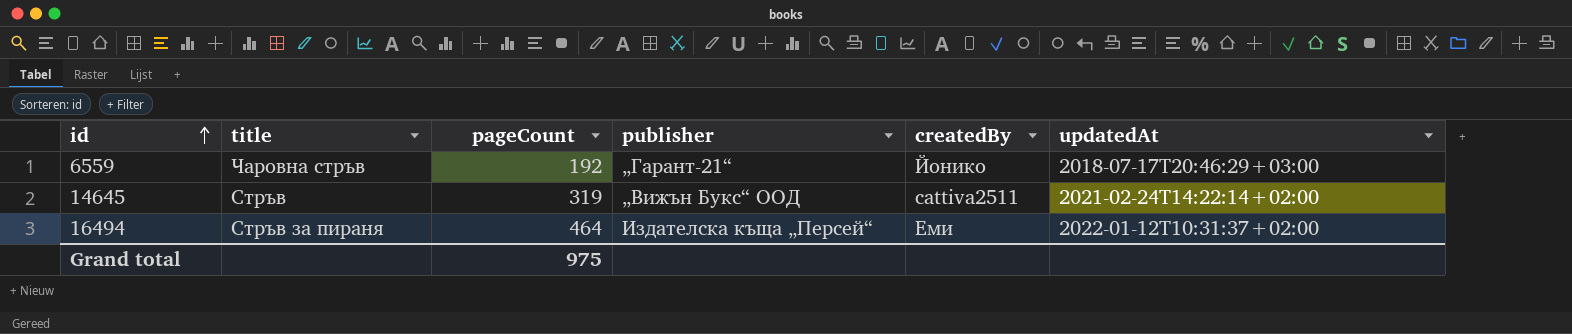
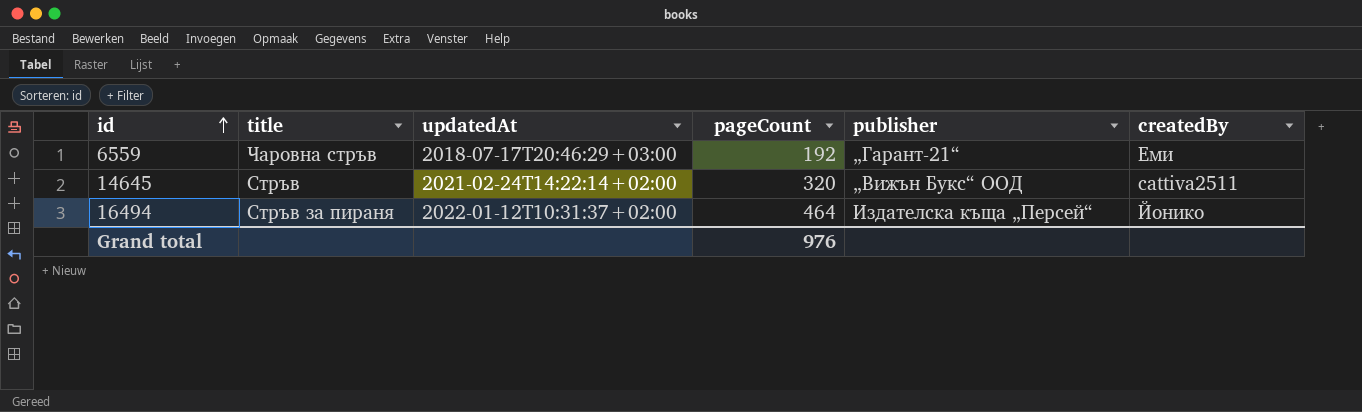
column updatedAt | position: 6 -> 3
6559 | createdBy: Йонико -> Еми
14645 | pageCount: 319 -> 320
16494 | createdBy: Еми -> Йонико
Grand total | pageCount: 975 -> 976

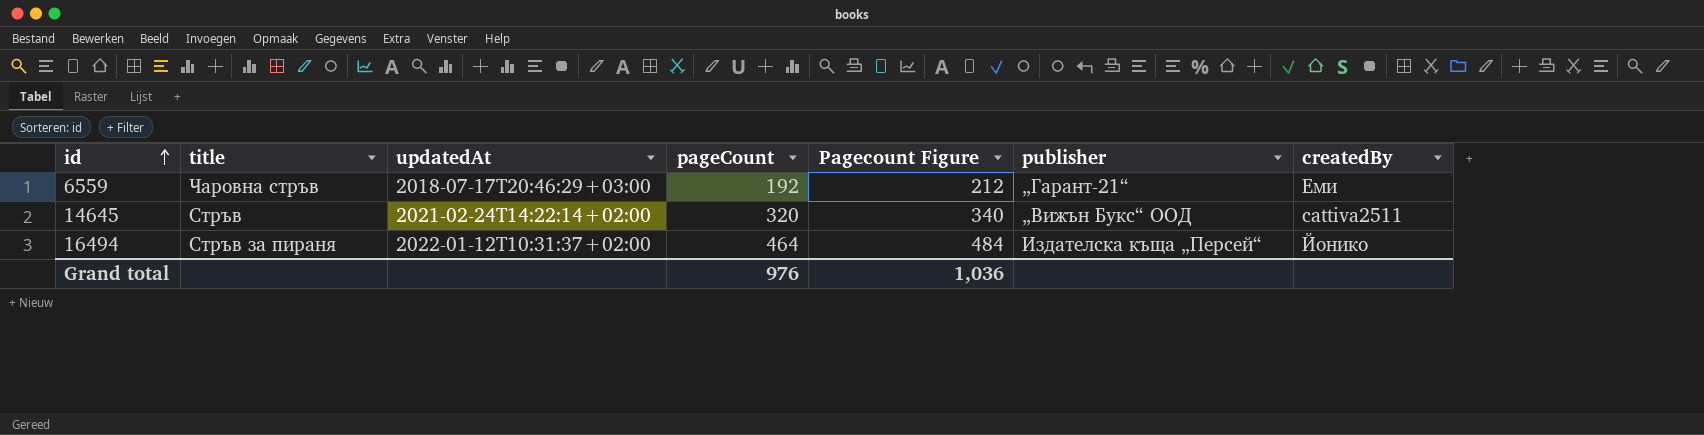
column Pagecount Figure | formula: none -> [pageCount] + 20

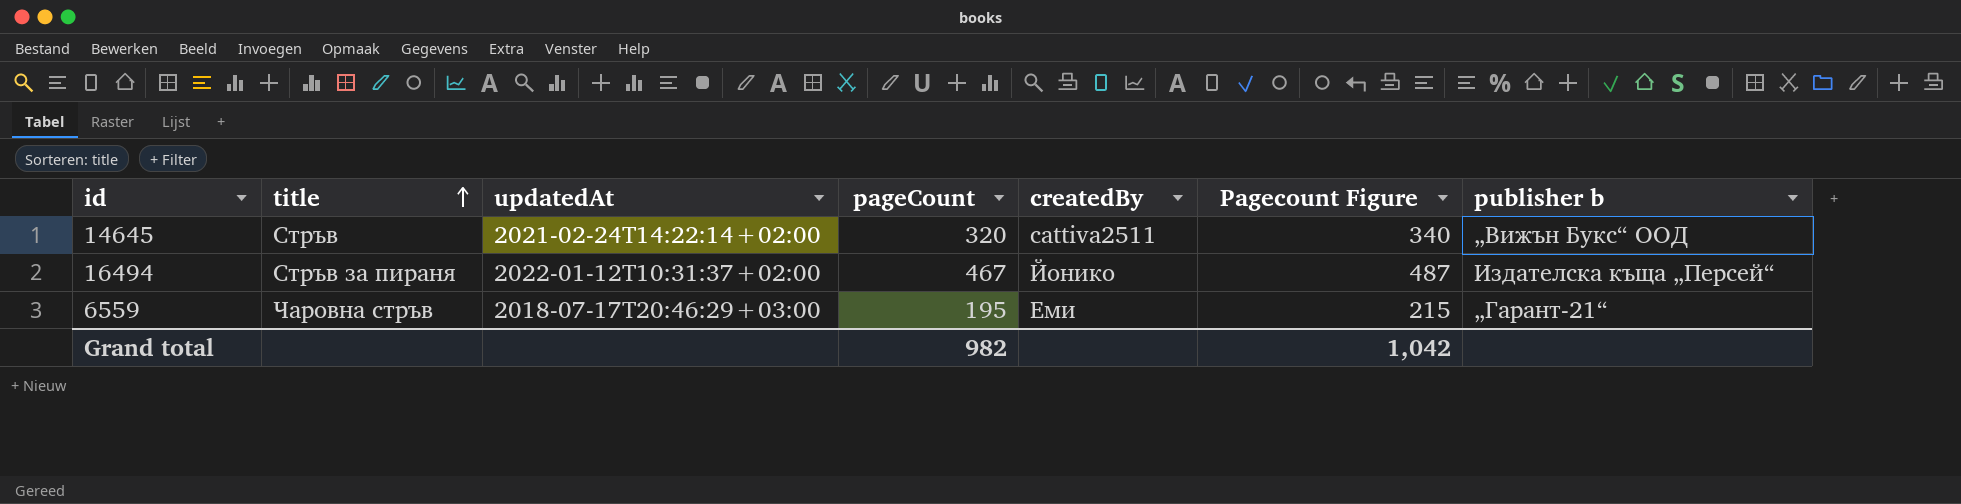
row order: id ascending -> title ascending
column createdBy | position: 7 -> 5
column name: publisher -> publisher b
16494 | pageCount: 464 -> 467
16494 | Pagecount Figure: 484 -> 487
6559 | pageCount: 192 -> 195
6559 | Pagecount Figure: 212 -> 215
Grand total | pageCount: 976 -> 982
Grand total | Pagecount Figure: 1,036 -> 1,042

